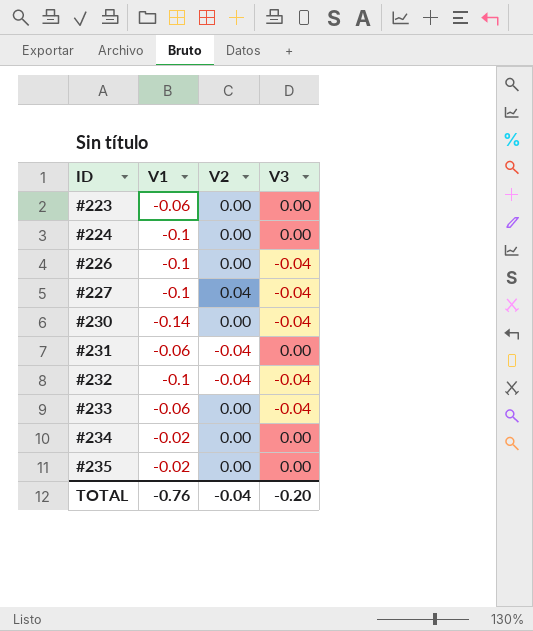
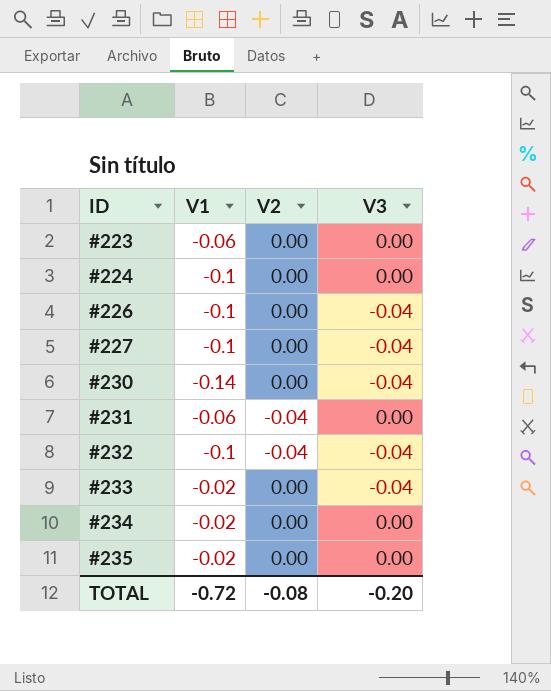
#227 | V2: 0.04 -> 0.00
#233 | V1: -0.06 -> -0.02
TOTAL | V1: -0.76 -> -0.72
TOTAL | V2: -0.04 -> -0.08

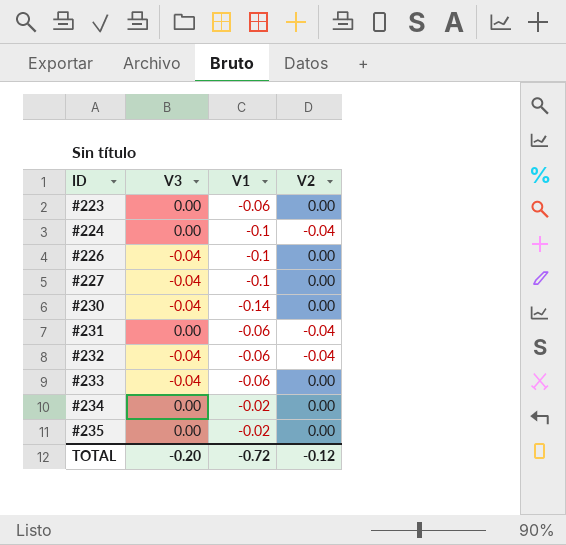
column V3 | position: 4 -> 2
#224 | V2: 0.00 -> -0.04
#232 | V1: -0.1 -> -0.06
#233 | V1: -0.02 -> -0.06
TOTAL | V2: -0.08 -> -0.12

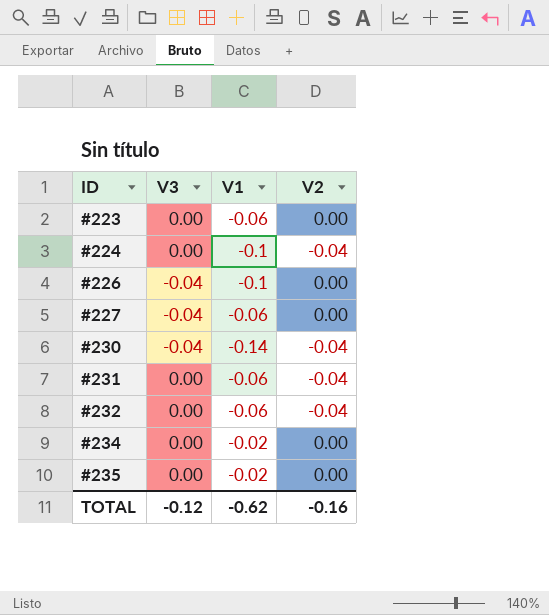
row #233: -0.04 | -0.06 | 0.00 -> none
#227 | V1: -0.1 -> -0.06
#230 | V2: 0.00 -> -0.04
#232 | V3: -0.04 -> 0.00
TOTAL | V3: -0.20 -> -0.12
TOTAL | V1: -0.72 -> -0.62
TOTAL | V2: -0.12 -> -0.16

